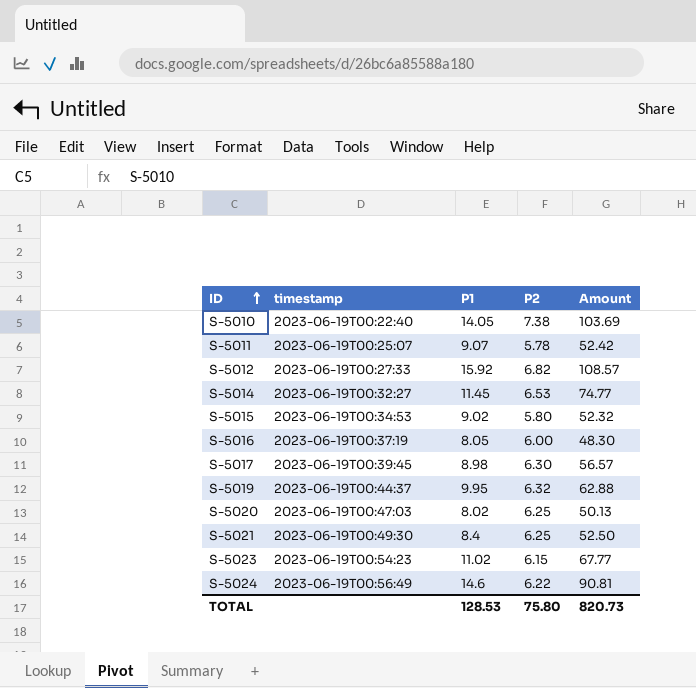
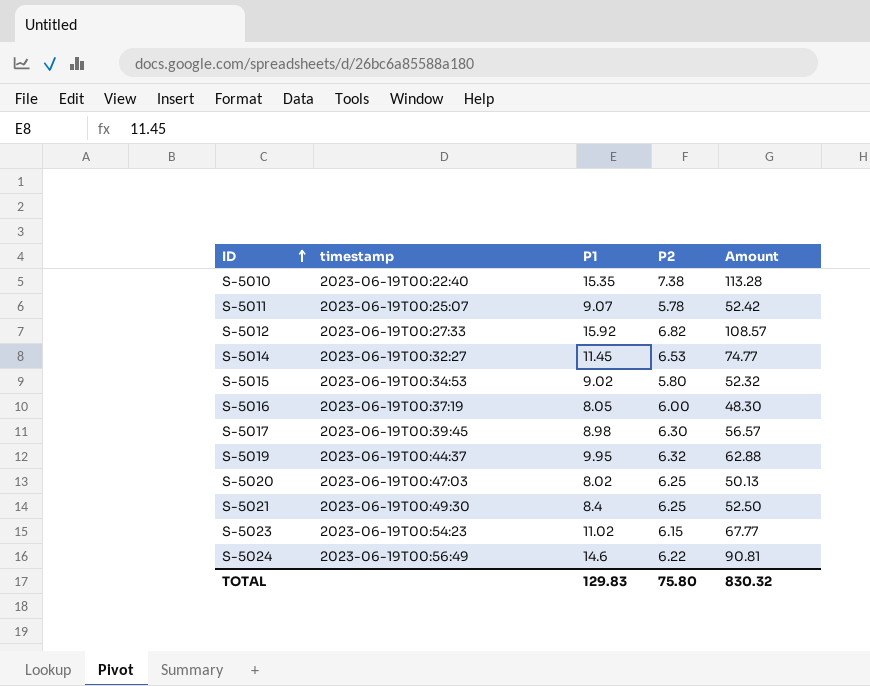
S-5010 | P1: 14.05 -> 15.35
S-5010 | Amount: 103.69 -> 113.28
TOTAL | P1: 128.53 -> 129.83
TOTAL | Amount: 820.73 -> 830.32

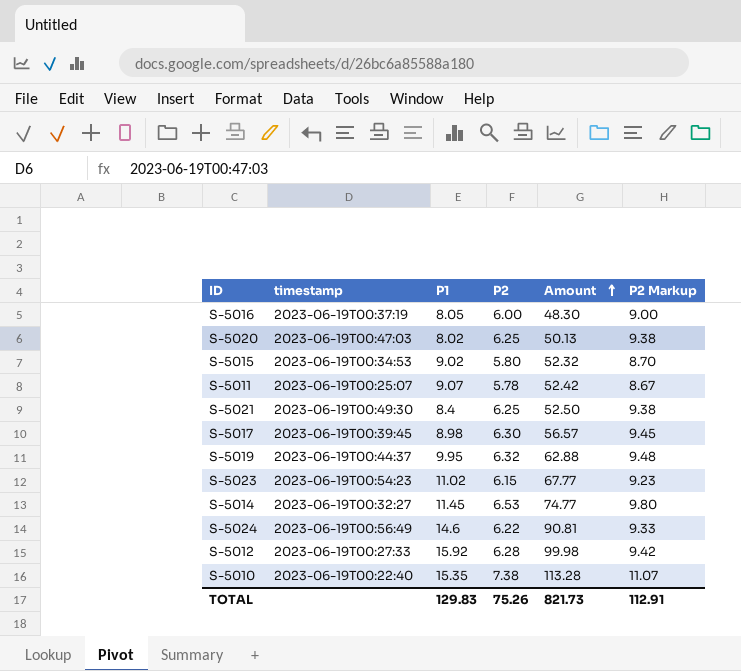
row order: ID ascending -> Amount ascending
column P2 Markup | formula: none -> [P2] * 1.5
S-5012 | P2: 6.82 -> 6.28
S-5012 | Amount: 108.57 -> 99.98
TOTAL | P2: 75.80 -> 75.26
TOTAL | Amount: 830.32 -> 821.73

